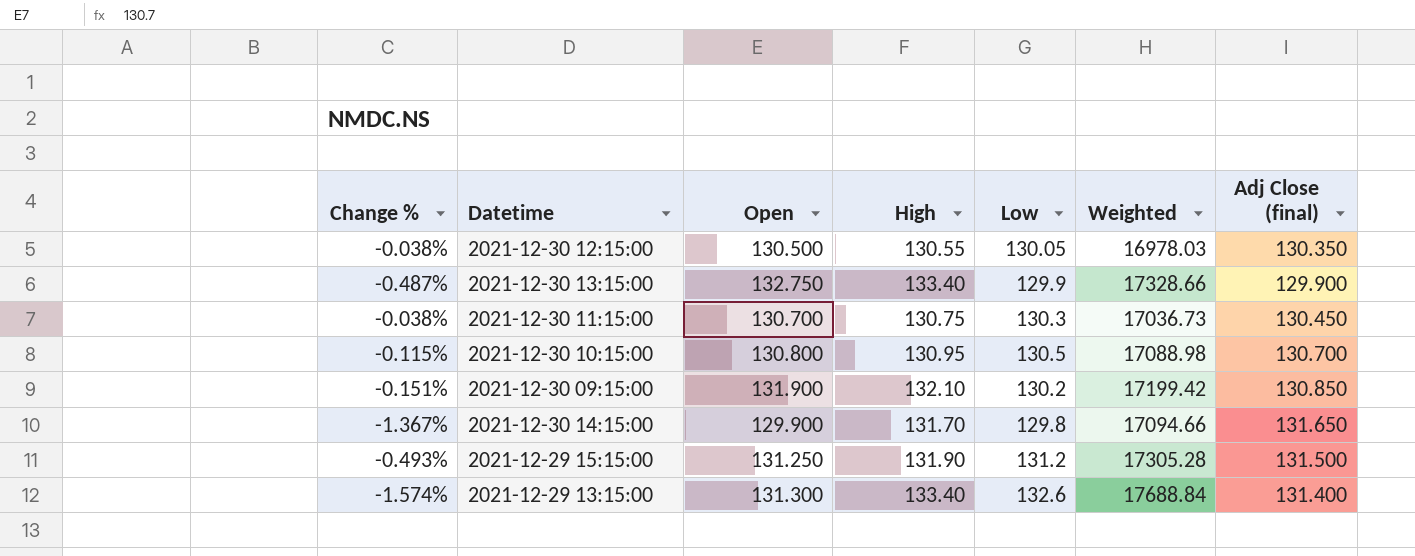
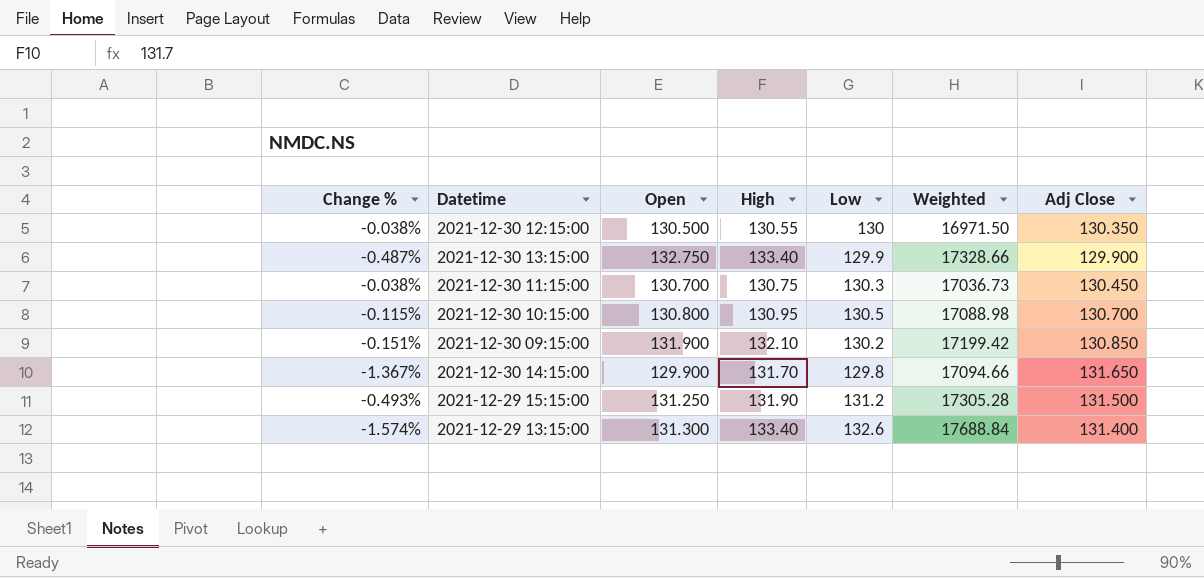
column name: Adj Close (final) -> Adj Close
2021-12-30 12:15:00 | Low: 130.05 -> 130
2021-12-30 12:15:00 | Weighted: 16978.03 -> 16971.50

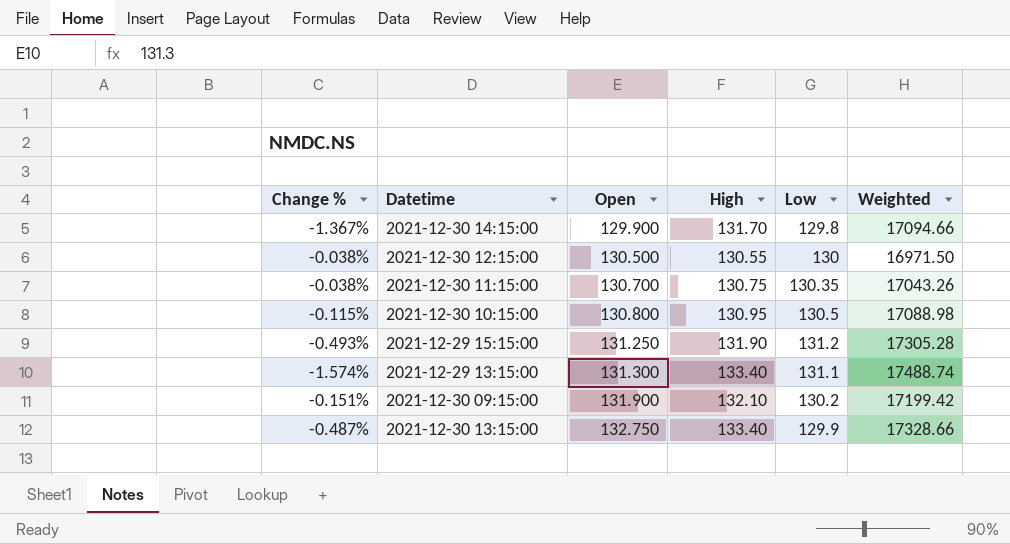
row order: none -> Open ascending
column Adj Close | position: 7 -> none
2021-12-30 11:15:00 | Low: 130.3 -> 130.35
2021-12-30 11:15:00 | Weighted: 17036.73 -> 17043.26
2021-12-29 13:15:00 | Low: 132.6 -> 131.1
2021-12-29 13:15:00 | Weighted: 17688.84 -> 17488.74

